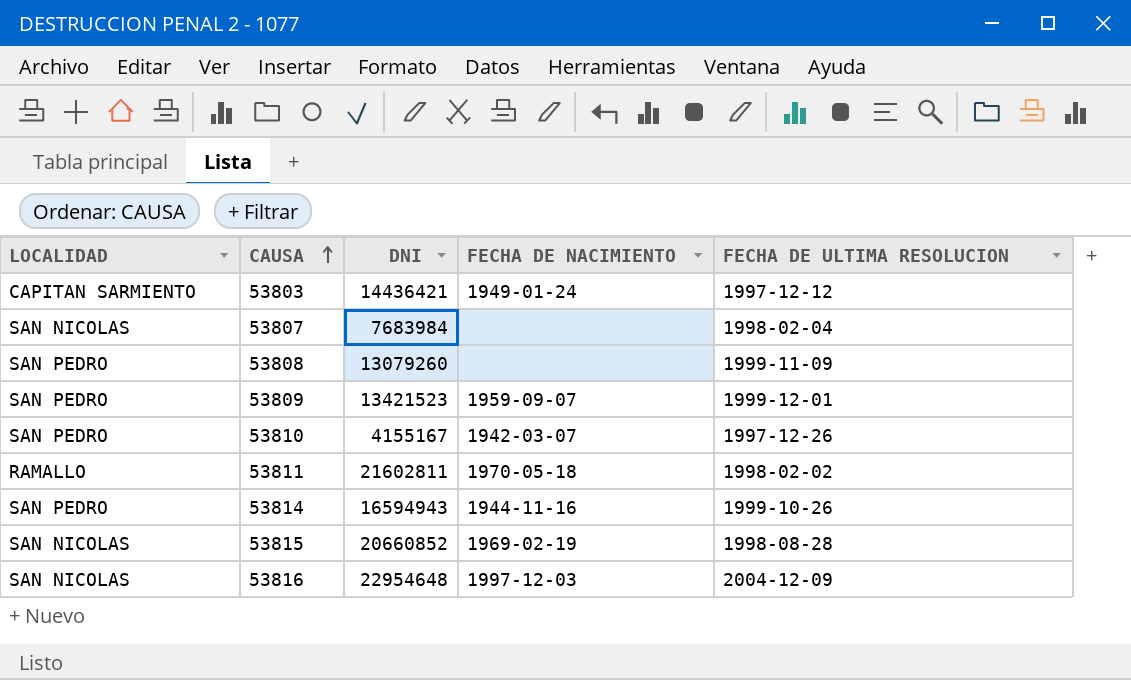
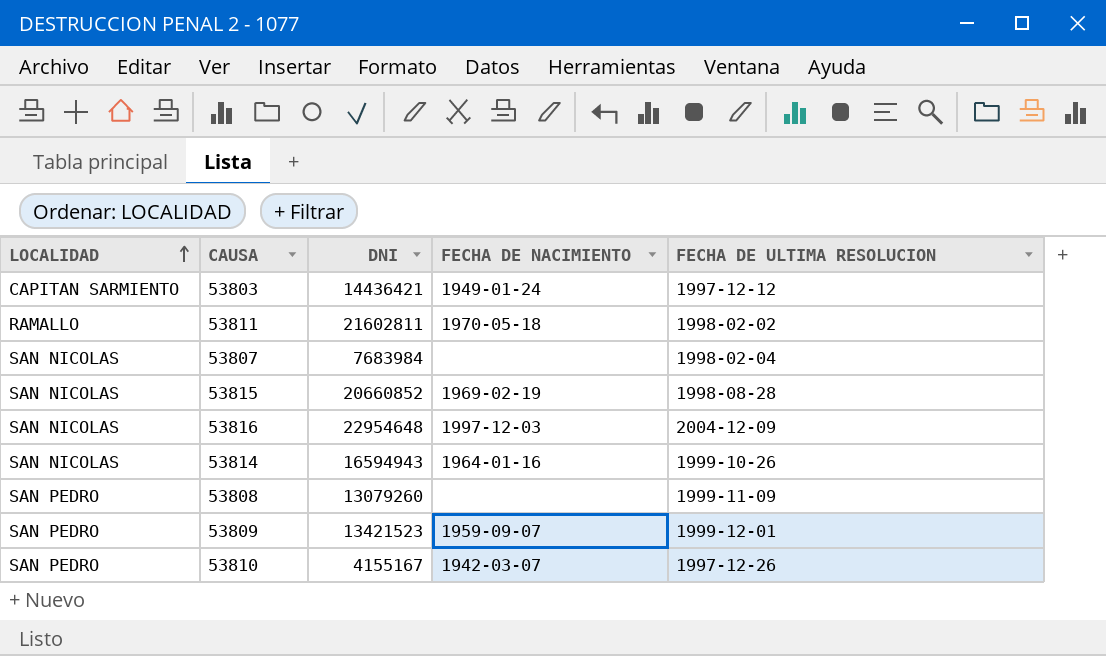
row order: CAUSA ascending -> LOCALIDAD ascending
53814 | LOCALIDAD: SAN PEDRO -> SAN NICOLAS
53814 | FECHA DE NACIMIENTO: 1944-11-16 -> 1964-01-16

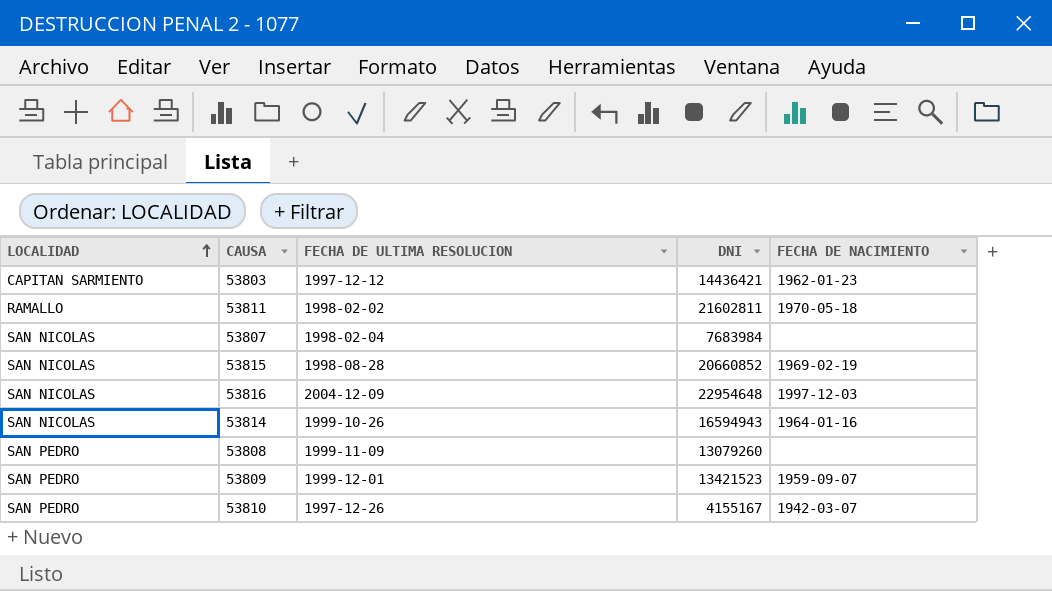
column FECHA DE ULTIMA RESOLUCION | position: 5 -> 3
53803 | FECHA DE NACIMIENTO: 1949-01-24 -> 1962-01-23

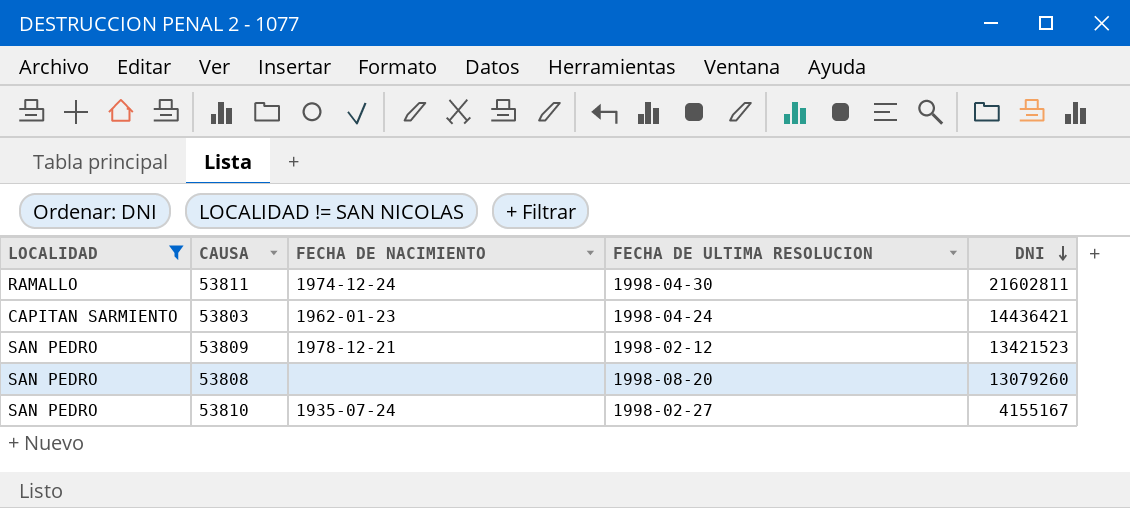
filter: none -> LOCALIDAD != SAN NICOLAS
row order: LOCALIDAD ascending -> DNI descending
column FECHA DE NACIMIENTO | position: 5 -> 3
53811 | FECHA DE NACIMIENTO: 1970-05-18 -> 1974-12-24
53811 | FECHA DE ULTIMA RESOLUCION: 1998-02-02 -> 1998-04-30
53803 | FECHA DE ULTIMA RESOLUCION: 1997-12-12 -> 1998-04-24
53809 | FECHA DE NACIMIENTO: 1959-09-07 -> 1978-12-21
53809 | FECHA DE ULTIMA RESOLUCION: 1999-12-01 -> 1998-02-12
53808 | FECHA DE ULTIMA RESOLUCION: 1999-11-09 -> 1998-08-20
53810 | FECHA DE NACIMIENTO: 1942-03-07 -> 1935-07-24
53810 | FECHA DE ULTIMA RESOLUCION: 1997-12-26 -> 1998-02-27

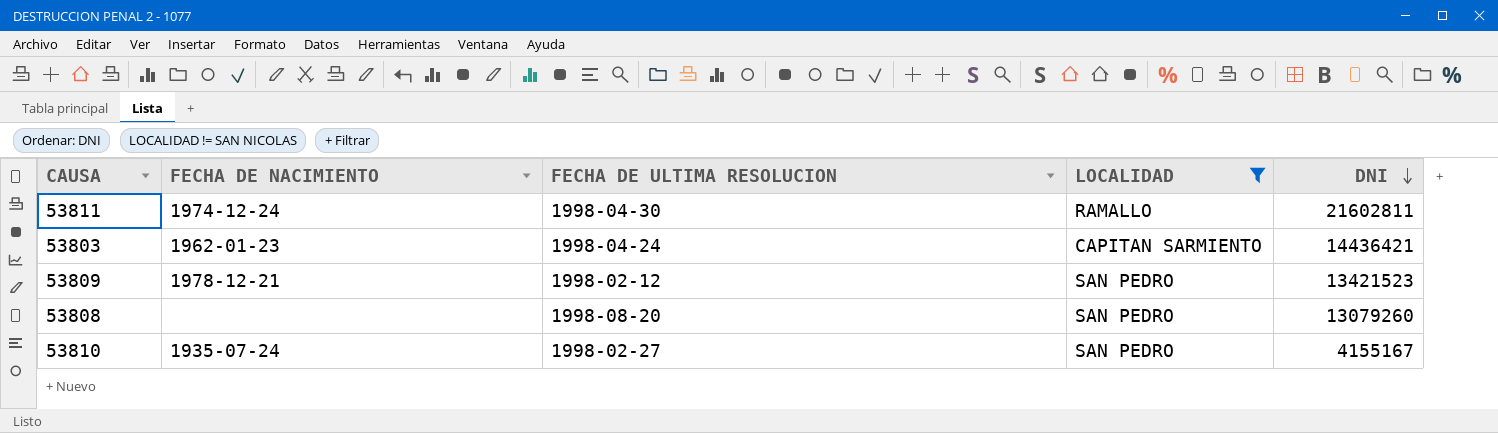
column LOCALIDAD | position: 1 -> 4

